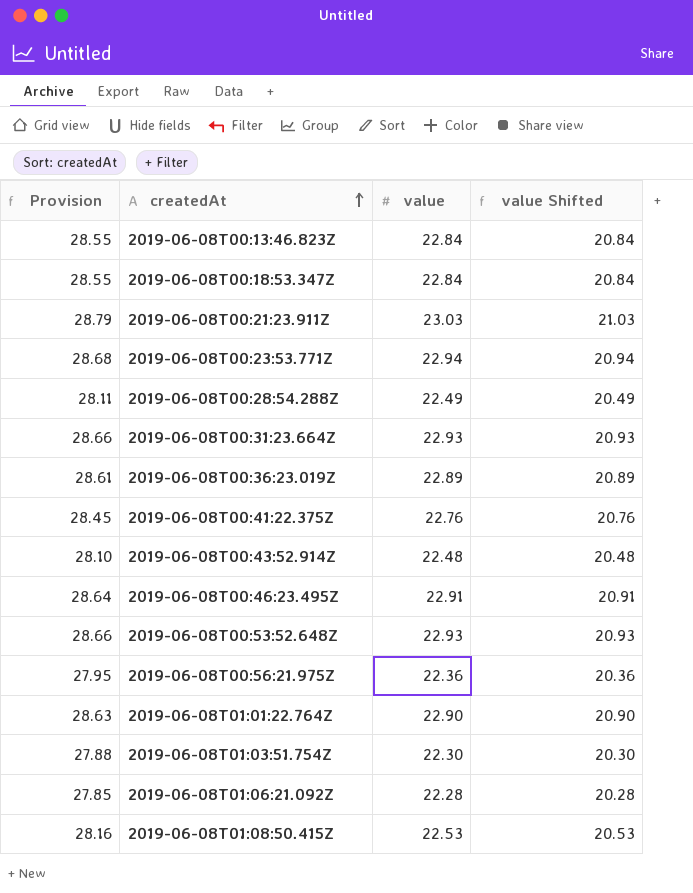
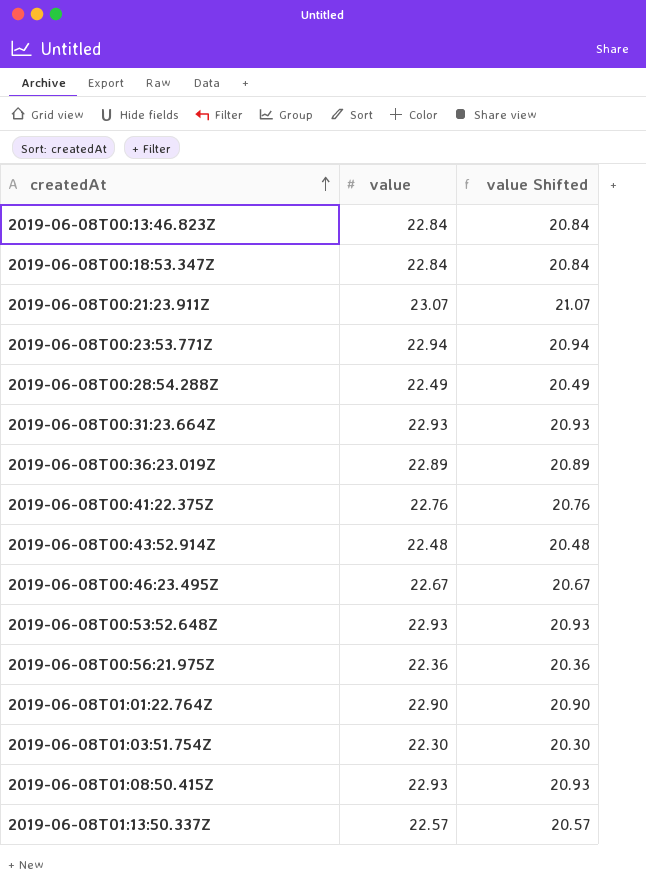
column Provision | formula: [value] * 1.25 -> none
row 2019-06-08T01:06:21.092Z: 27.85 | 22.28 | 20.28 -> none
2019-06-08T00:21:23.911Z | value: 23.03 -> 23.07
2019-06-08T00:21:23.911Z | value Shifted: 21.03 -> 21.07
2019-06-08T00:46:23.495Z | value: 22.91 -> 22.67
2019-06-08T00:46:23.495Z | value Shifted: 20.91 -> 20.67
2019-06-08T01:08:50.415Z | value: 22.53 -> 22.93
2019-06-08T01:08:50.415Z | value Shifted: 20.53 -> 20.93
row 2019-06-08T01:13:50.337Z: none -> 22.57 | 20.57

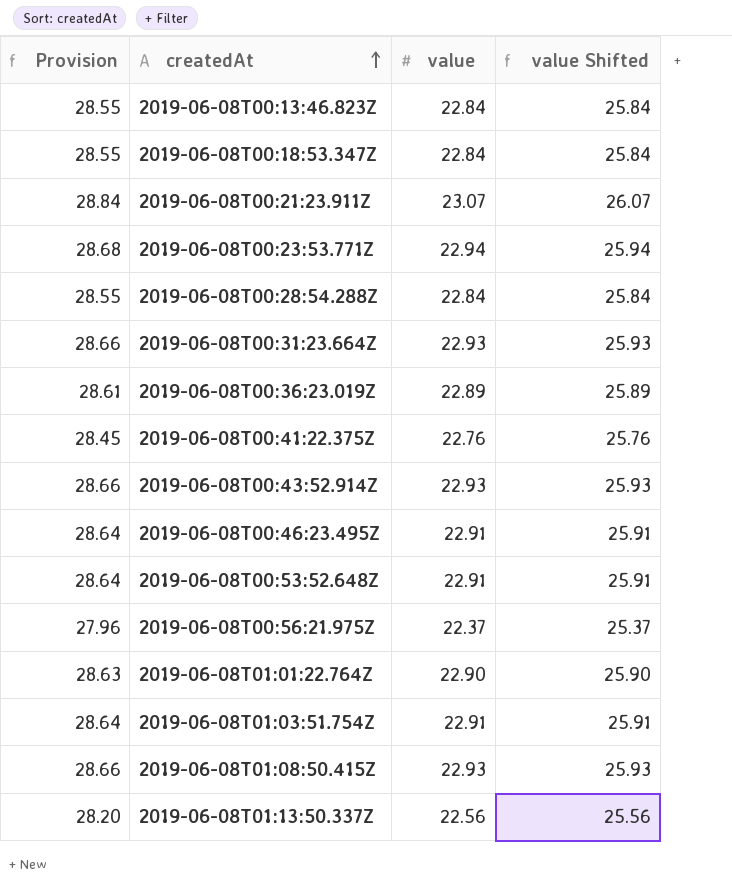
column Provision | formula: none -> [value] * 1.25
column value Shifted | formula: [value] - 2 -> [value] + 3
2019-06-08T00:28:54.288Z | value: 22.49 -> 22.84
2019-06-08T00:43:52.914Z | value: 22.48 -> 22.93
2019-06-08T00:46:23.495Z | value: 22.67 -> 22.91
2019-06-08T00:53:52.648Z | value: 22.93 -> 22.91
2019-06-08T00:56:21.975Z | value: 22.36 -> 22.37
2019-06-08T01:03:51.754Z | value: 22.30 -> 22.91
2019-06-08T01:13:50.337Z | value: 22.57 -> 22.56

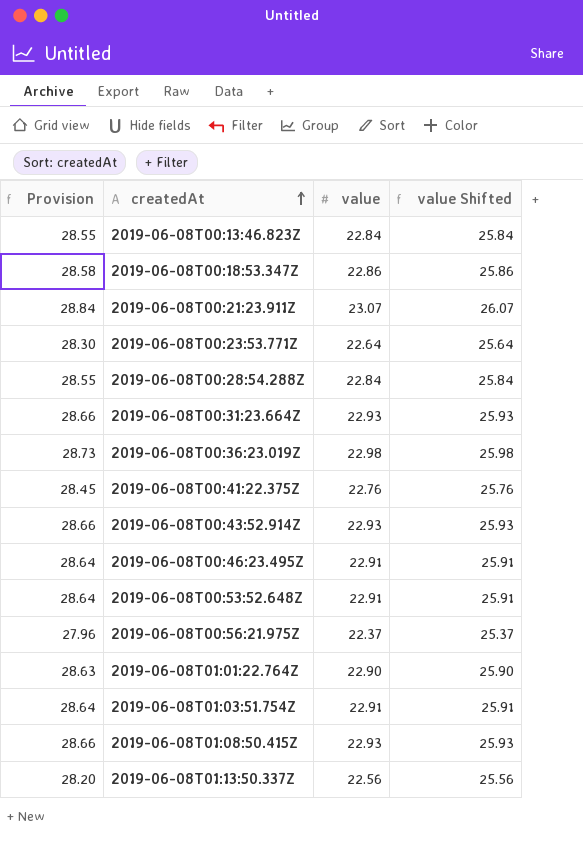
2019-06-08T00:18:53.347Z | Provision: 28.55 -> 28.58
2019-06-08T00:18:53.347Z | value: 22.84 -> 22.86
2019-06-08T00:18:53.347Z | value Shifted: 25.84 -> 25.86
2019-06-08T00:23:53.771Z | Provision: 28.68 -> 28.30
2019-06-08T00:23:53.771Z | value: 22.94 -> 22.64
2019-06-08T00:23:53.771Z | value Shifted: 25.94 -> 25.64
2019-06-08T00:36:23.019Z | Provision: 28.61 -> 28.73
2019-06-08T00:36:23.019Z | value: 22.89 -> 22.98
2019-06-08T00:36:23.019Z | value Shifted: 25.89 -> 25.98

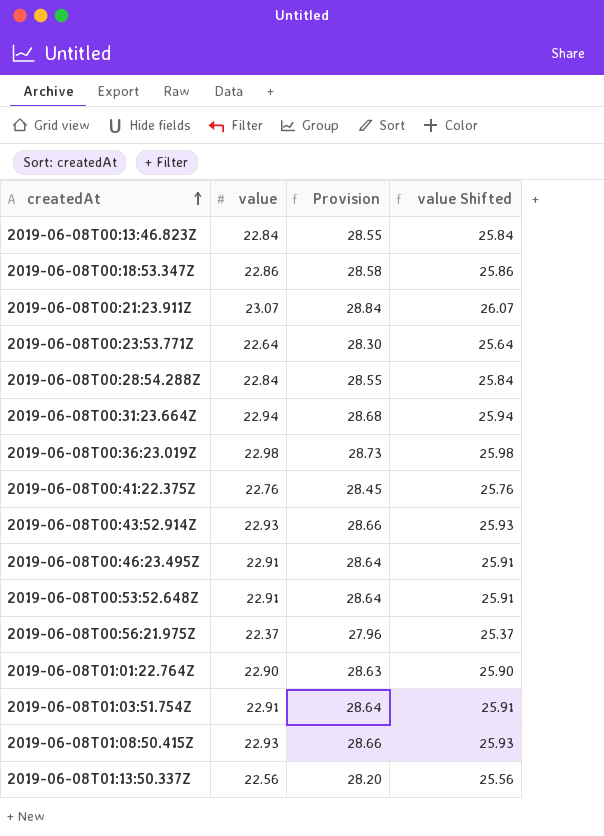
column Provision | position: 1 -> 3
2019-06-08T00:31:23.664Z | value: 22.93 -> 22.94
2019-06-08T00:31:23.664Z | Provision: 28.66 -> 28.68
2019-06-08T00:31:23.664Z | value Shifted: 25.93 -> 25.94

